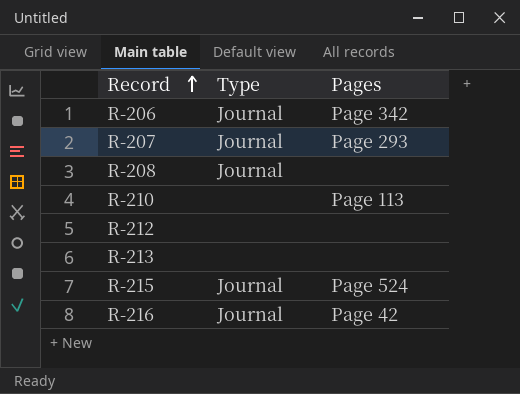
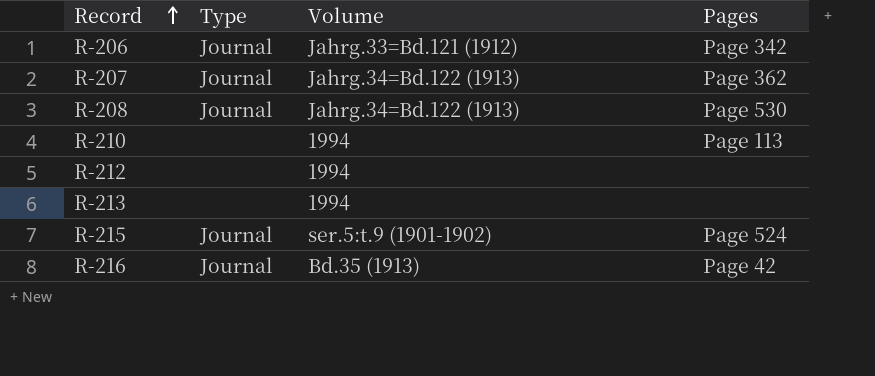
column Volume | position: none -> 3
R-207 | Pages: Page 293 -> Page 362
R-208 | Pages: none -> Page 530

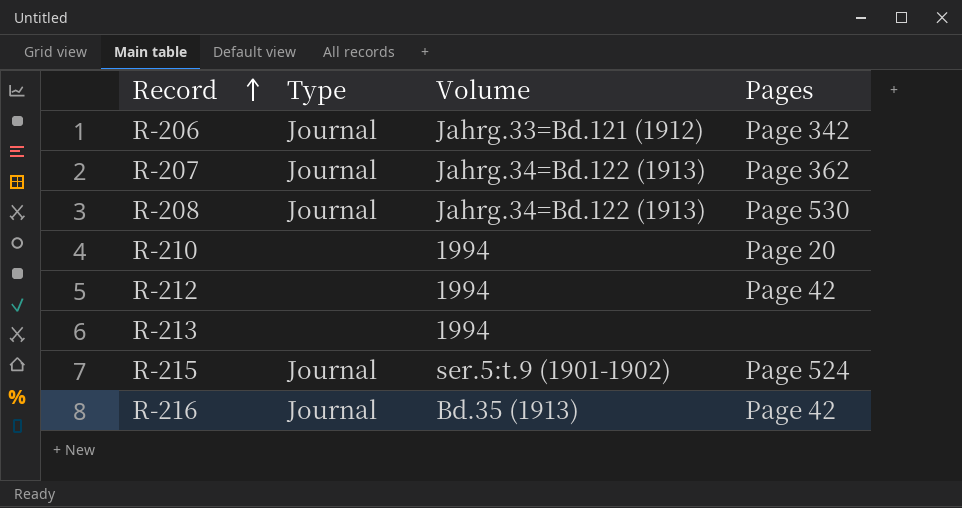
R-210 | Pages: Page 113 -> Page 20
R-212 | Pages: none -> Page 42

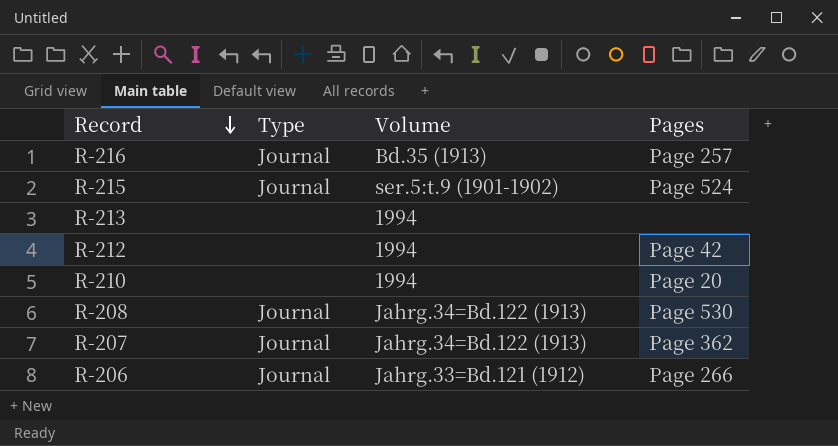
row order: Record ascending -> Record descending
R-216 | Pages: Page 42 -> Page 257
R-206 | Pages: Page 342 -> Page 266

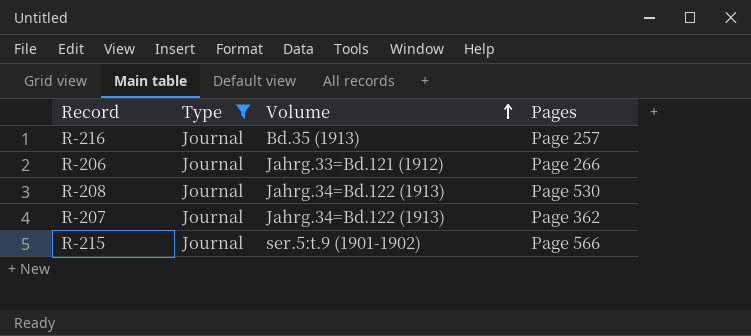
filter: none -> Type = Journal
row order: Record descending -> Volume ascending
R-215 | Pages: Page 524 -> Page 566

